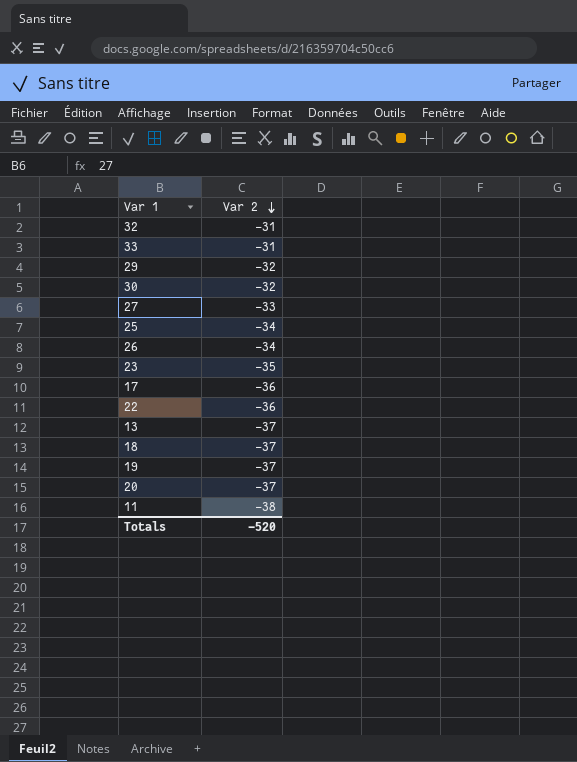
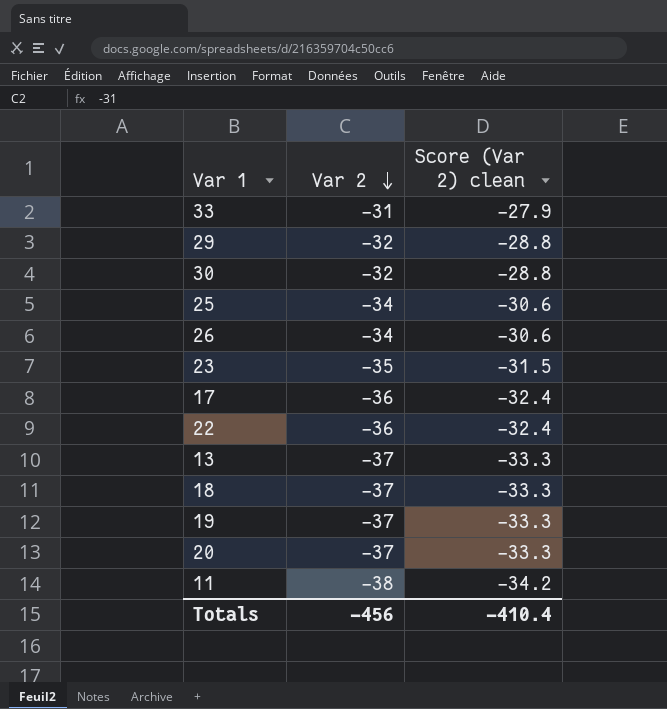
column Score (Var 2) clean | formula: none -> [Var 2] * 0.9
row 32: -31 -> none
row 27: -33 -> none
Totals | Var 2: -520 -> -456

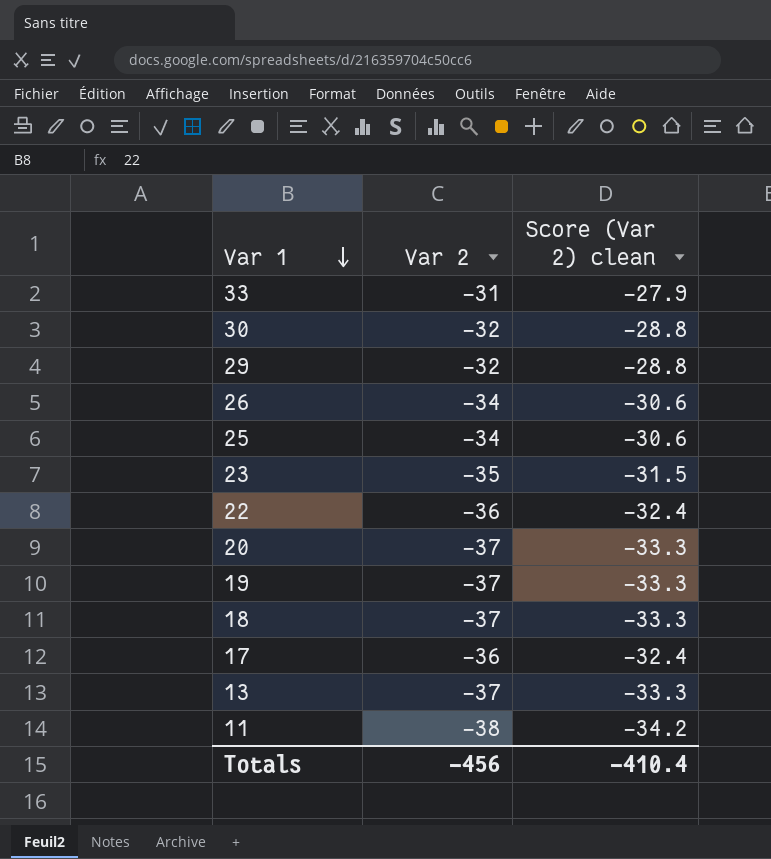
row order: Var 2 descending -> Var 1 descending

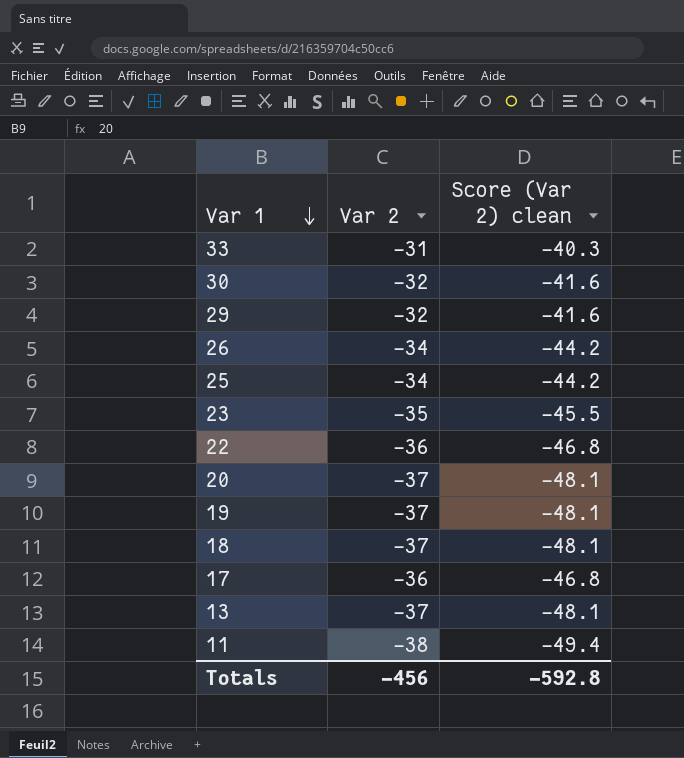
column Score (Var 2) clean | formula: [Var 2] * 0.9 -> [Var 2] * 1.3
Totals | Score (Var 2) clean: -410.4 -> -592.8

